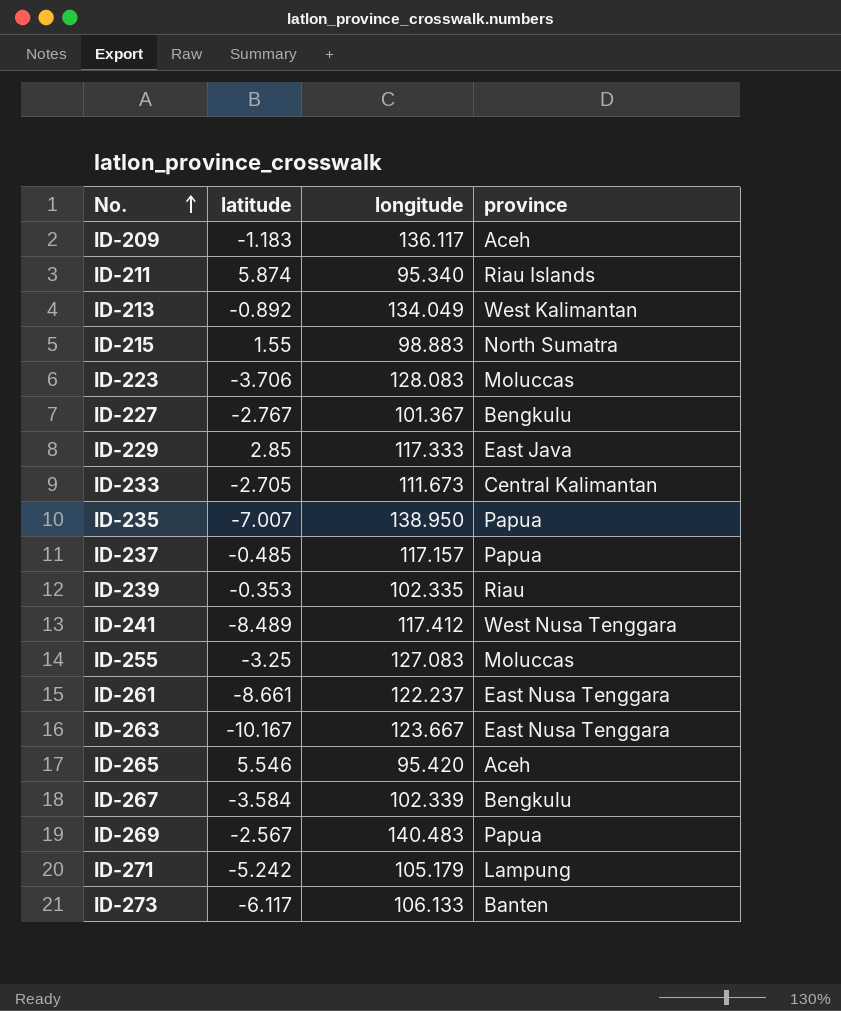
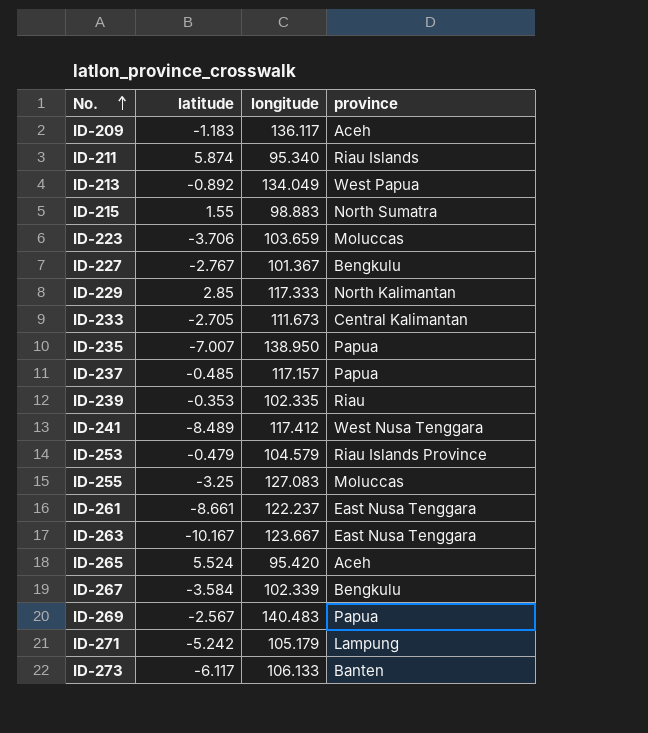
ID-213 | province: West Kalimantan -> West Papua
ID-223 | longitude: 128.083 -> 103.659
ID-229 | province: East Java -> North Kalimantan
row ID-253: none -> -0.479 | 104.579 | Riau Islands Province
ID-265 | latitude: 5.546 -> 5.524

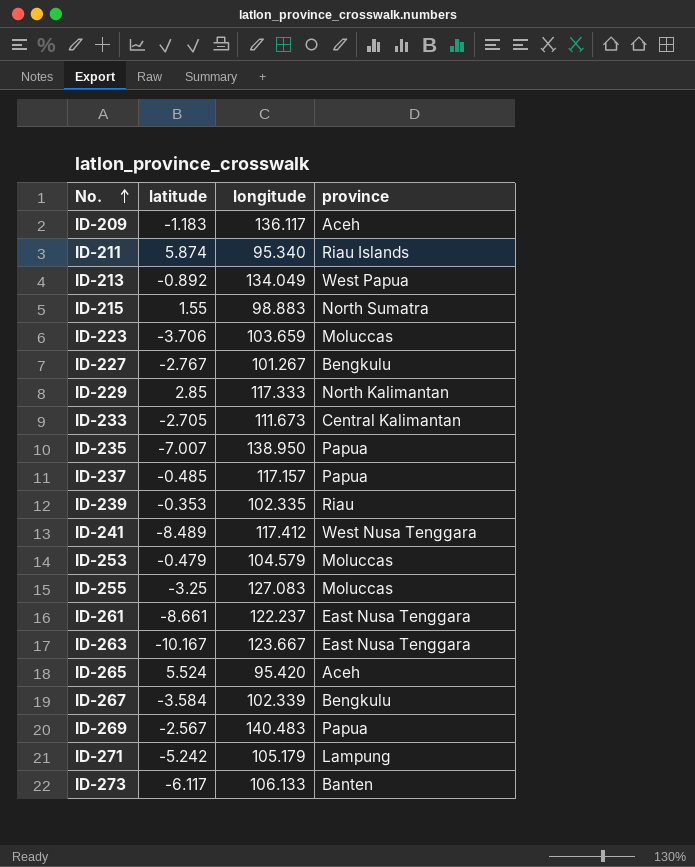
ID-227 | longitude: 101.367 -> 101.267
ID-253 | province: Riau Islands Province -> Moluccas

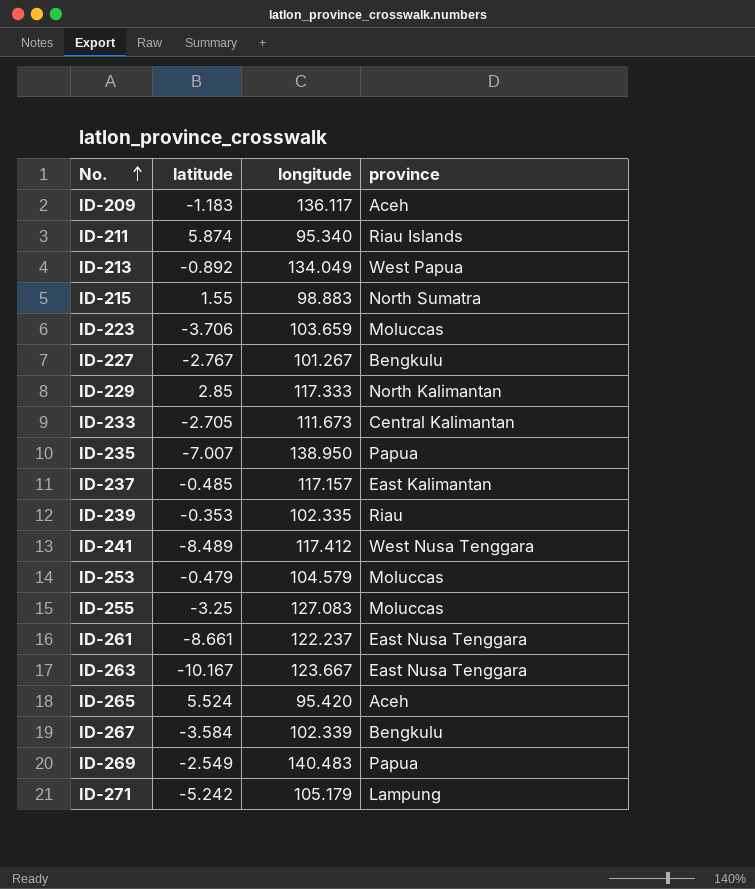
row ID-273: -6.117 | 106.133 | Banten -> none
ID-237 | province: Papua -> East Kalimantan
ID-269 | latitude: -2.567 -> -2.549

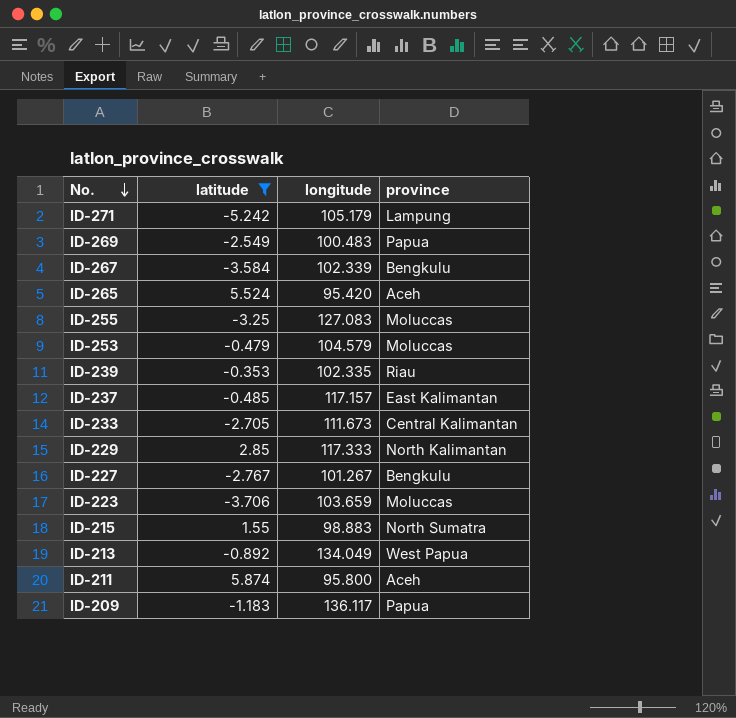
filter: none -> latitude >= -5.242
row order: No. ascending -> No. descending
ID-269 | longitude: 140.483 -> 100.483
ID-211 | longitude: 95.340 -> 95.800
ID-211 | province: Riau Islands -> Aceh
ID-209 | province: Aceh -> Papua

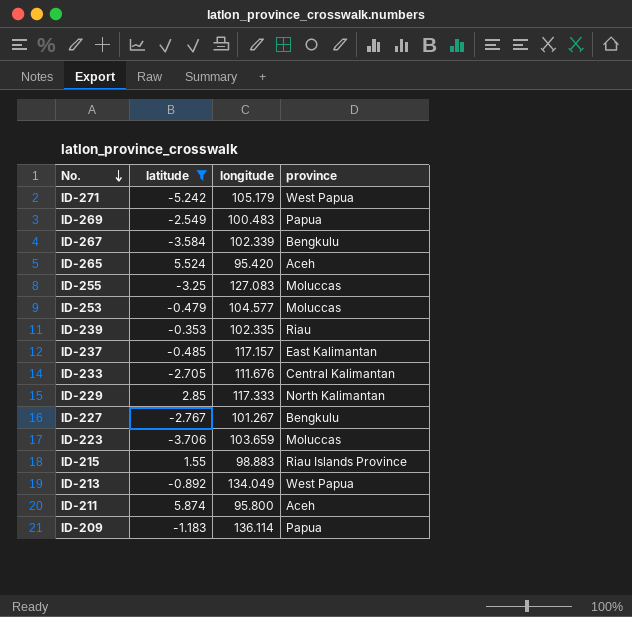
ID-271 | province: Lampung -> West Papua
ID-253 | longitude: 104.579 -> 104.577
ID-233 | longitude: 111.673 -> 111.676
ID-215 | province: North Sumatra -> Riau Islands Province
ID-209 | longitude: 136.117 -> 136.114

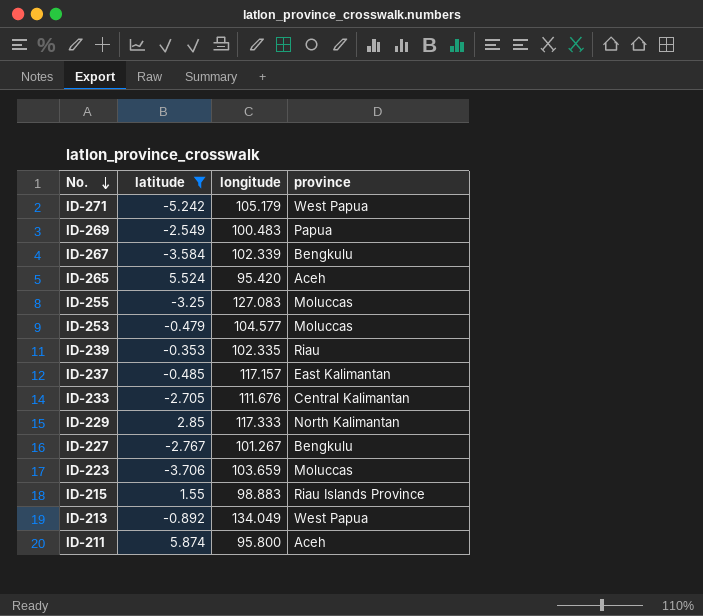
row ID-209: -1.183 | 136.114 | Papua -> none

